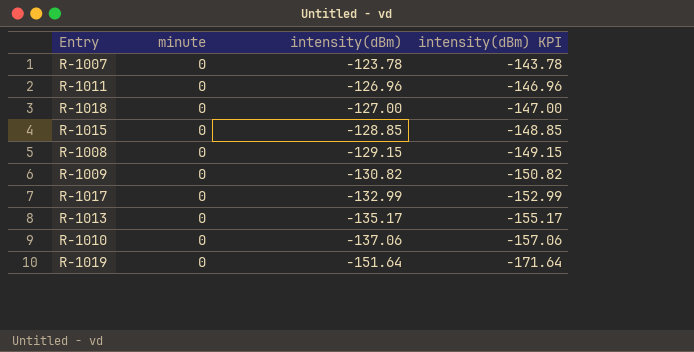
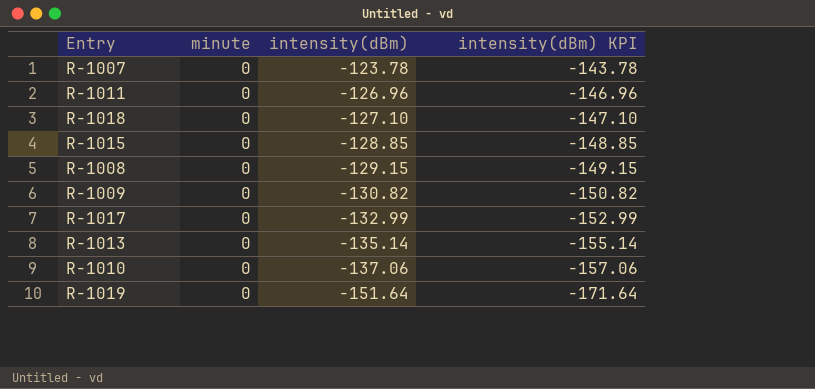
R-1018 | intensity(dBm): -127.00 -> -127.10
R-1018 | intensity(dBm) KPI: -147.00 -> -147.10
R-1013 | intensity(dBm): -135.17 -> -135.14
R-1013 | intensity(dBm) KPI: -155.17 -> -155.14

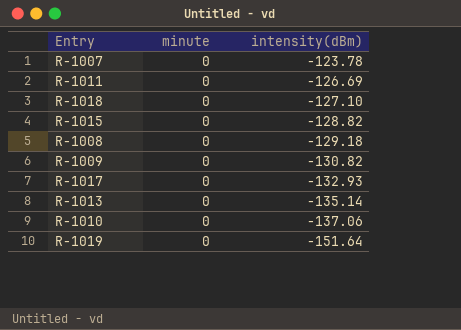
column intensity(dBm) KPI | formula: [intensity(dBm)] - 20 -> none
R-1011 | intensity(dBm): -126.96 -> -126.69
R-1015 | intensity(dBm): -128.85 -> -128.82
R-1008 | intensity(dBm): -129.15 -> -129.18
R-1017 | intensity(dBm): -132.99 -> -132.93

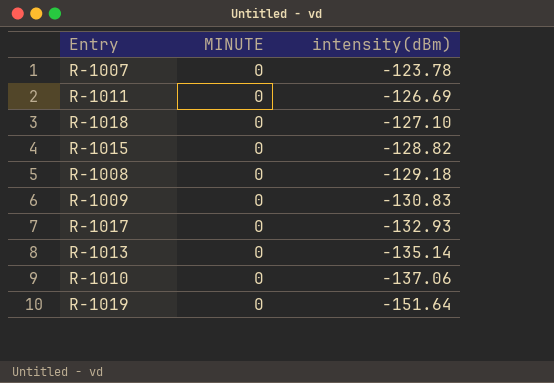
column name: minute -> MINUTE
R-1009 | intensity(dBm): -130.82 -> -130.83

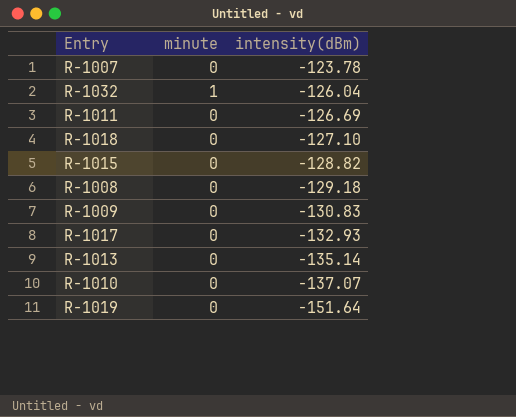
column name: MINUTE -> minute
row R-1032: none -> 1 | -126.04
R-1010 | intensity(dBm): -137.06 -> -137.07

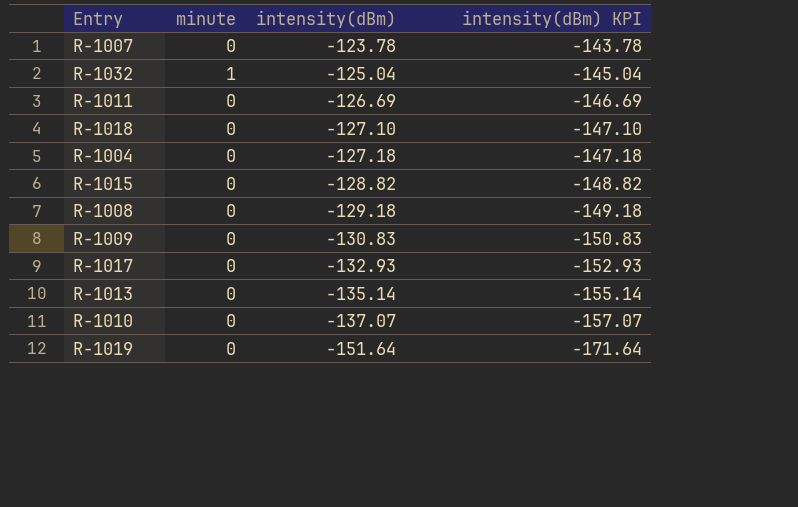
column intensity(dBm) KPI | formula: none -> [intensity(dBm)] - 20
R-1032 | intensity(dBm): -126.04 -> -125.04
row R-1004: none -> 0 | -127.18 | -147.18

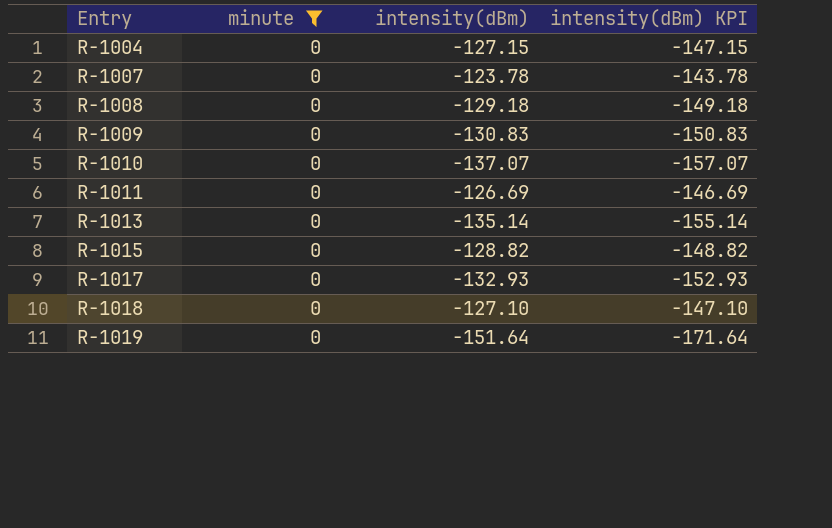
filter: none -> minute = 0
row order: intensity(dBm) descending -> Entry ascending
R-1004 | intensity(dBm): -127.18 -> -127.15
R-1004 | intensity(dBm) KPI: -147.18 -> -147.15

